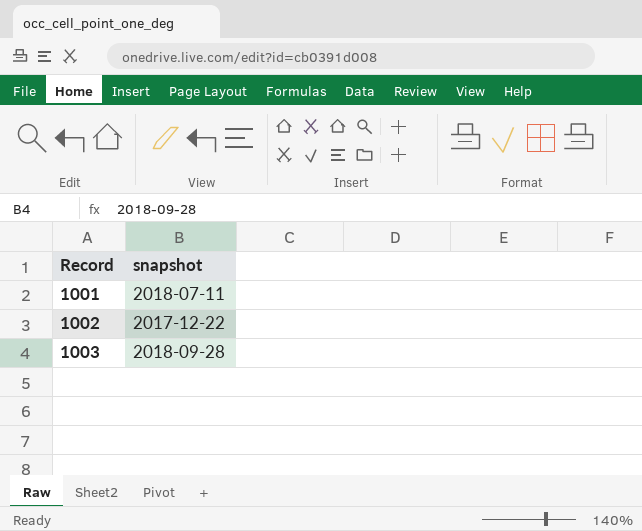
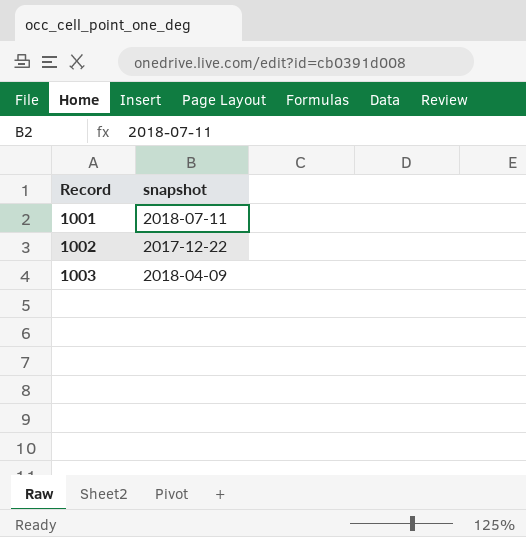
1003 | snapshot: 2018-09-28 -> 2018-04-09

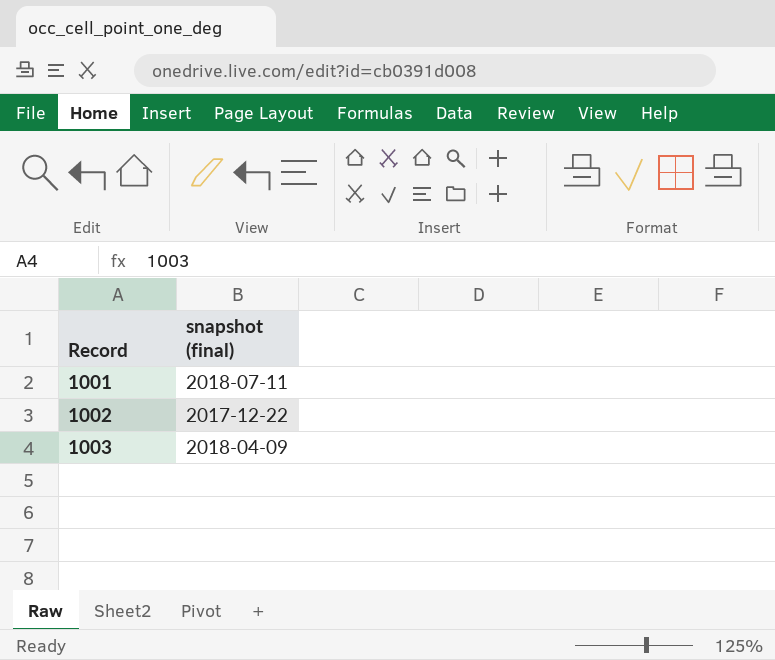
column name: snapshot -> snapshot (final)

